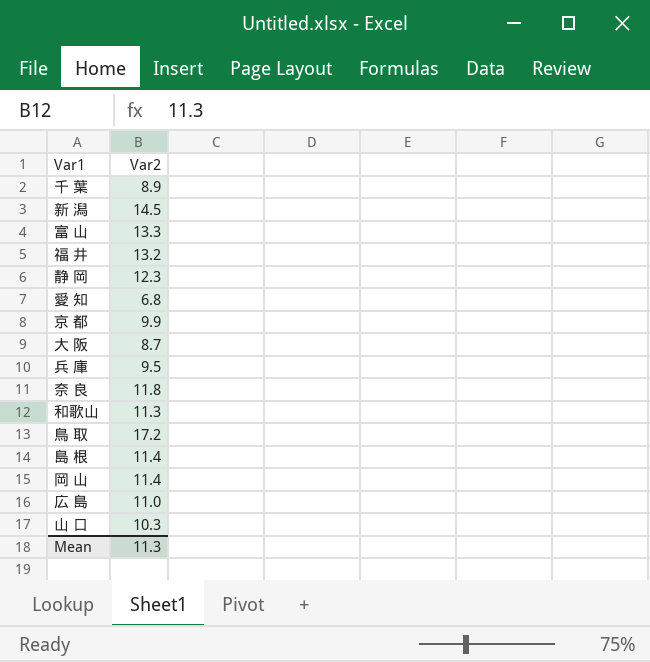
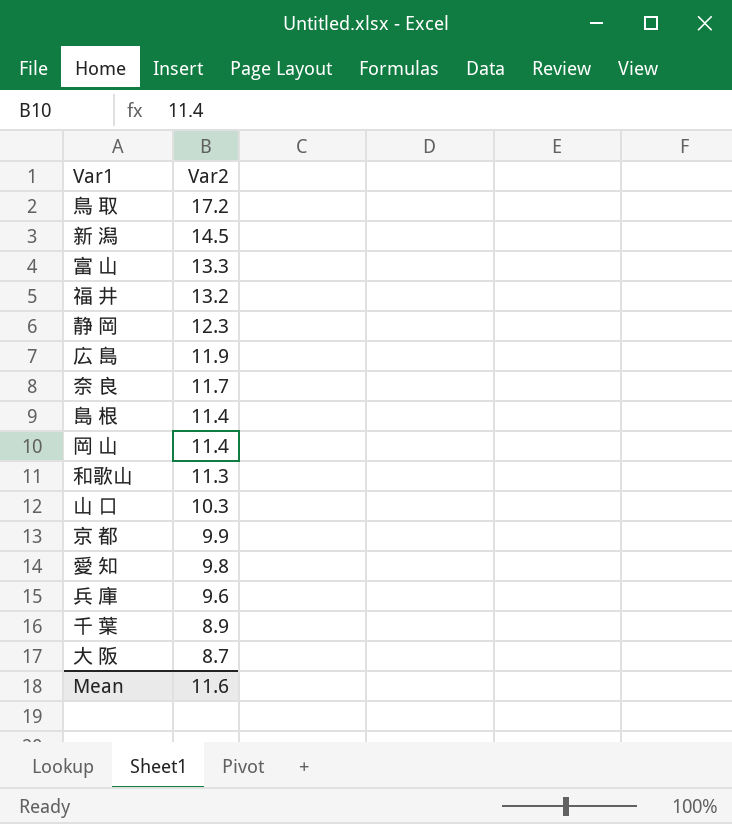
row order: none -> Var2 descending
広 島 | Var2: 11.0 -> 11.9
奈 良 | Var2: 11.8 -> 11.7
愛 知 | Var2: 6.8 -> 9.8
兵 庫 | Var2: 9.5 -> 9.6
Mean | Var2: 11.3 -> 11.6

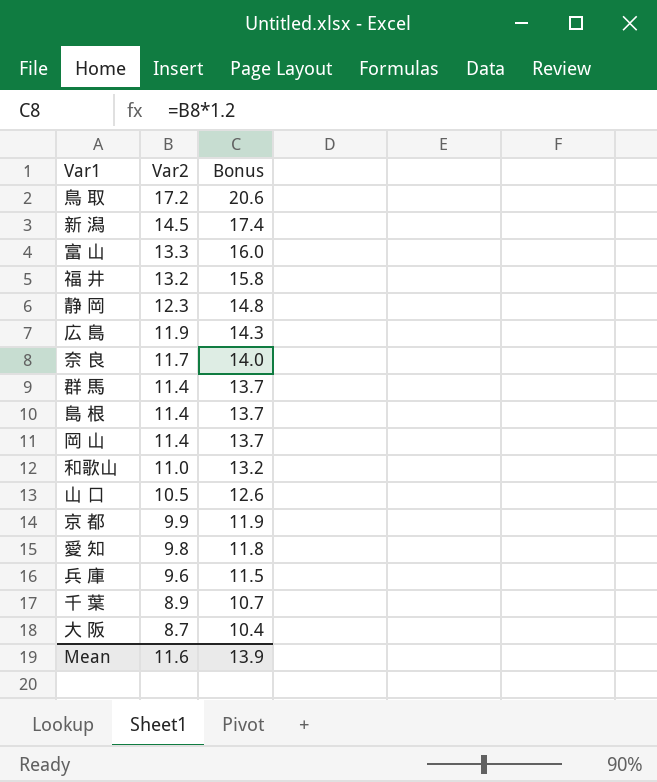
column Bonus | formula: none -> [Var2] * 1.2
row 群 馬: none -> 11.4 | 13.7
和歌山 | Var2: 11.3 -> 11.0
山 口 | Var2: 10.3 -> 10.5

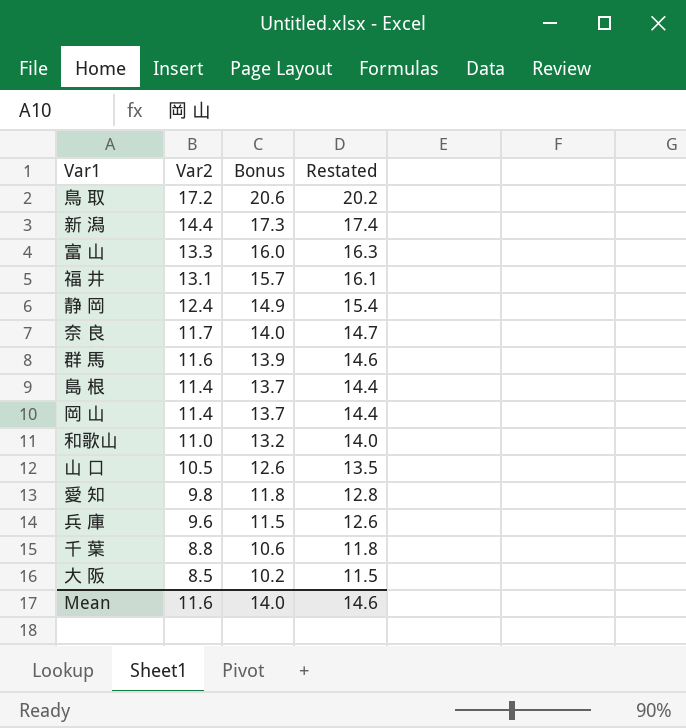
column Restated | formula: none -> [Var2] + 3
row 広 島: 11.9 | 14.3 -> none
row 京 都: 9.9 | 11.9 -> none
新 潟 | Var2: 14.5 -> 14.4
新 潟 | Bonus: 17.4 -> 17.3
福 井 | Var2: 13.2 -> 13.1
福 井 | Bonus: 15.8 -> 15.7
静 岡 | Var2: 12.3 -> 12.4
静 岡 | Bonus: 14.8 -> 14.9
群 馬 | Var2: 11.4 -> 11.6
群 馬 | Bonus: 13.7 -> 13.9
千 葉 | Var2: 8.9 -> 8.8
千 葉 | Bonus: 10.7 -> 10.6
大 阪 | Var2: 8.7 -> 8.5
大 阪 | Bonus: 10.4 -> 10.2
Mean | Bonus: 13.9 -> 14.0

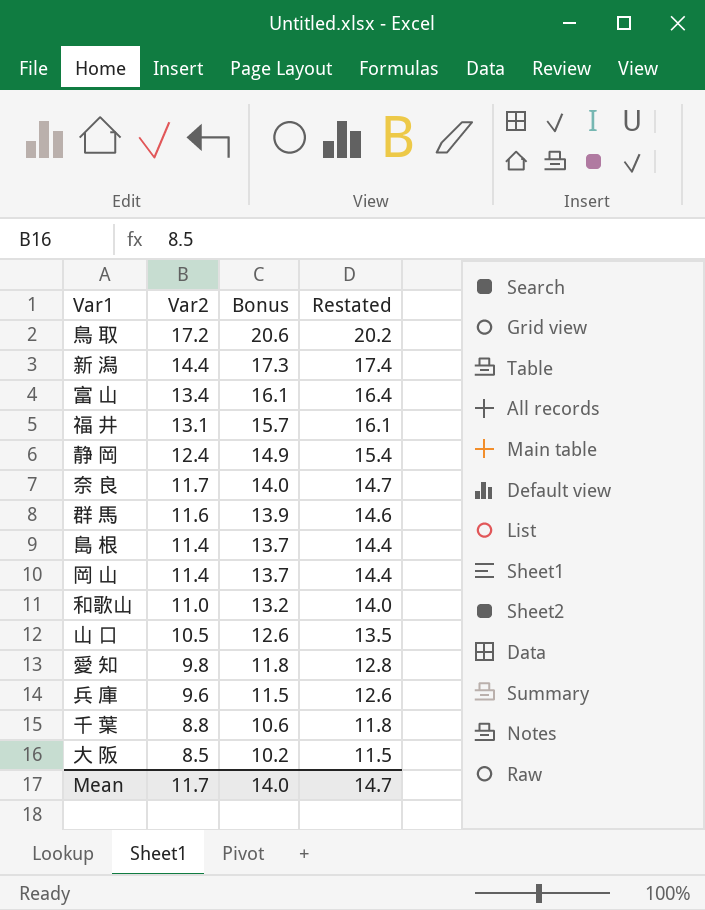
富 山 | Var2: 13.3 -> 13.4
富 山 | Bonus: 16.0 -> 16.1
富 山 | Restated: 16.3 -> 16.4
Mean | Var2: 11.6 -> 11.7
Mean | Restated: 14.6 -> 14.7

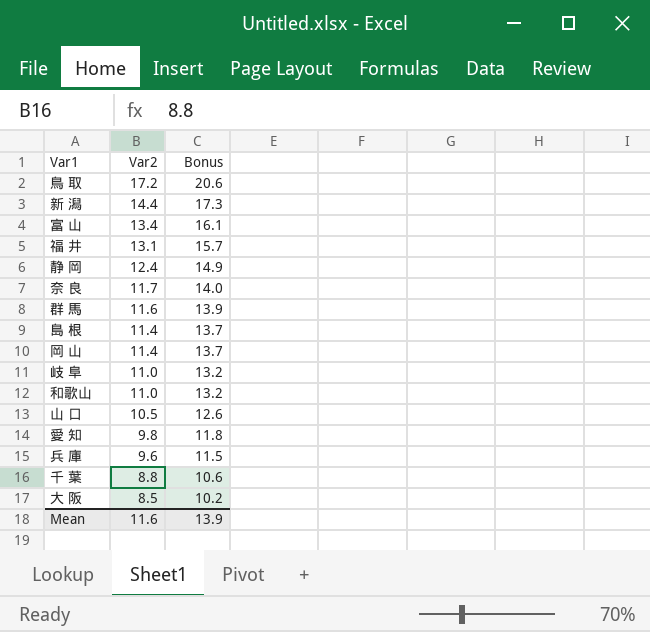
column Restated | formula: [Var2] + 3 -> none
row 岐 阜: none -> 11.0 | 13.2
Mean | Var2: 11.7 -> 11.6
Mean | Bonus: 14.0 -> 13.9

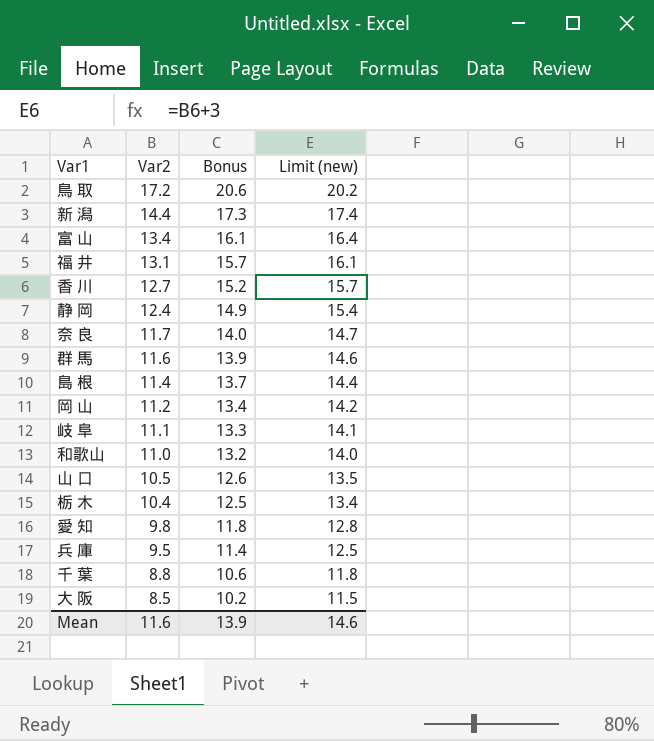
column Limit (new) | formula: none -> [Var2] + 3
row 香 川: none -> 12.7 | 15.2 | 15.7
岡 山 | Var2: 11.4 -> 11.2
岡 山 | Bonus: 13.7 -> 13.4
岐 阜 | Var2: 11.0 -> 11.1
岐 阜 | Bonus: 13.2 -> 13.3
row 栃 木: none -> 10.4 | 12.5 | 13.4
兵 庫 | Var2: 9.6 -> 9.5
兵 庫 | Bonus: 11.5 -> 11.4

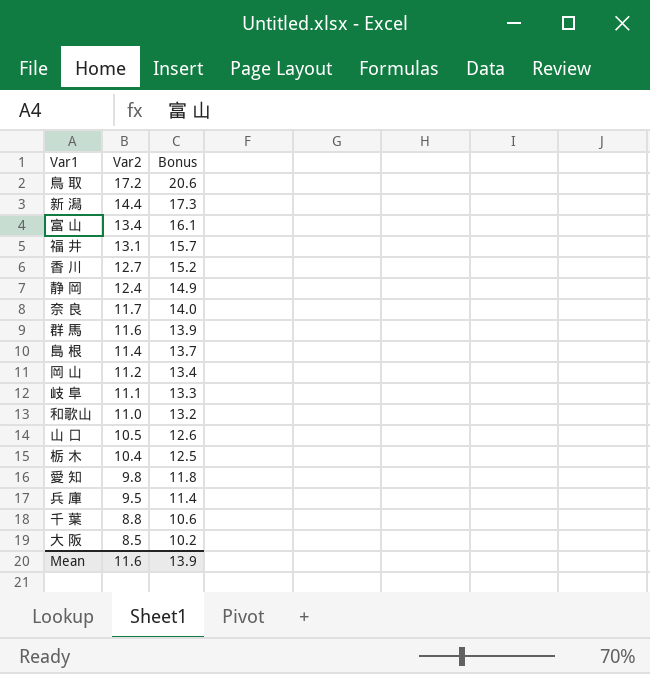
column Limit (new) | formula: [Var2] + 3 -> none

